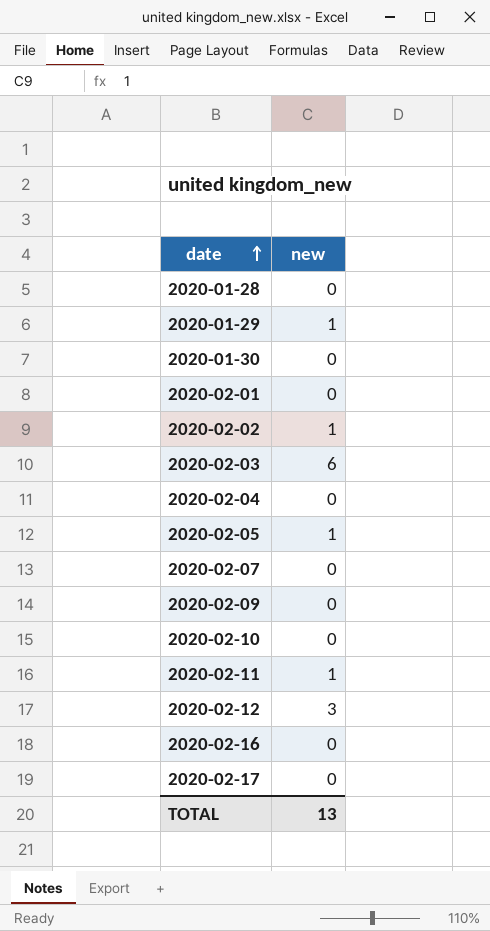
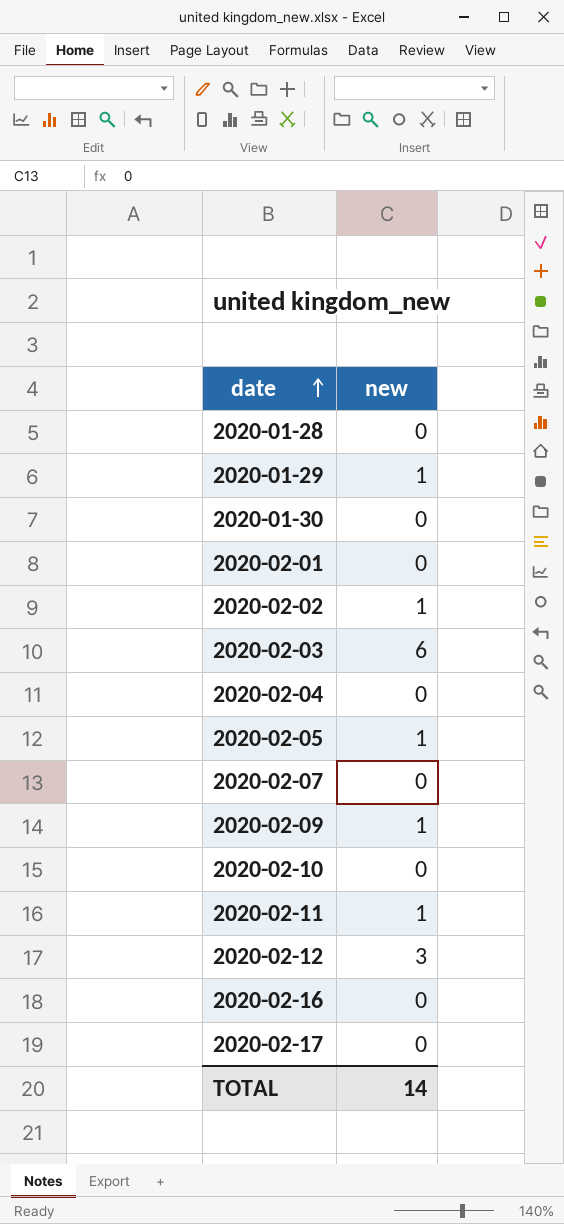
2020-02-09 | new: 0 -> 1
TOTAL | new: 13 -> 14

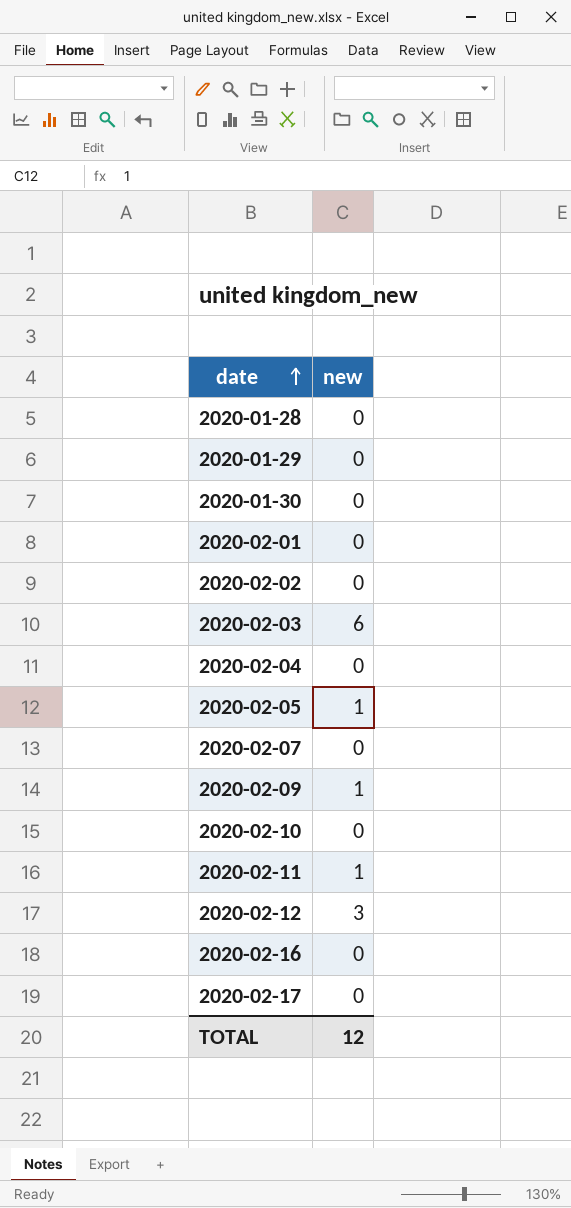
2020-01-29 | new: 1 -> 0
2020-02-02 | new: 1 -> 0
TOTAL | new: 14 -> 12

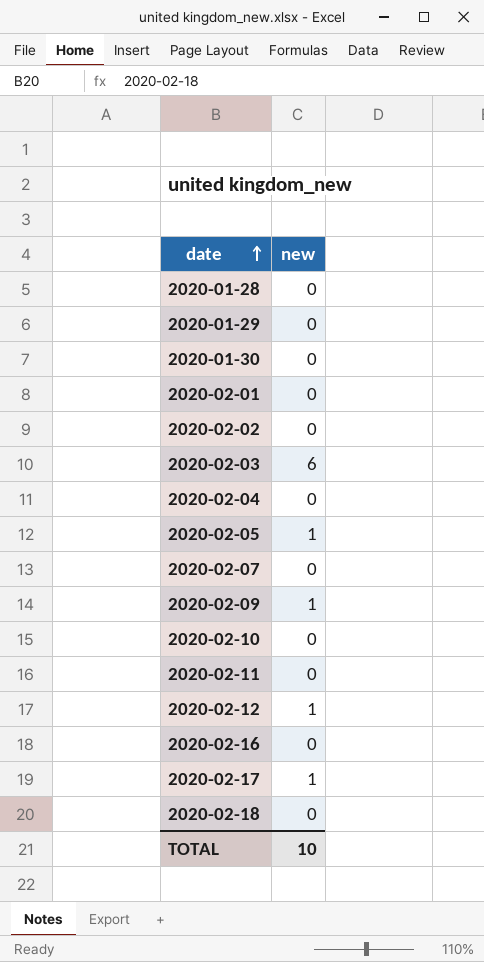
2020-02-11 | new: 1 -> 0
2020-02-12 | new: 3 -> 1
2020-02-17 | new: 0 -> 1
row 2020-02-18: none -> 0
TOTAL | new: 12 -> 10

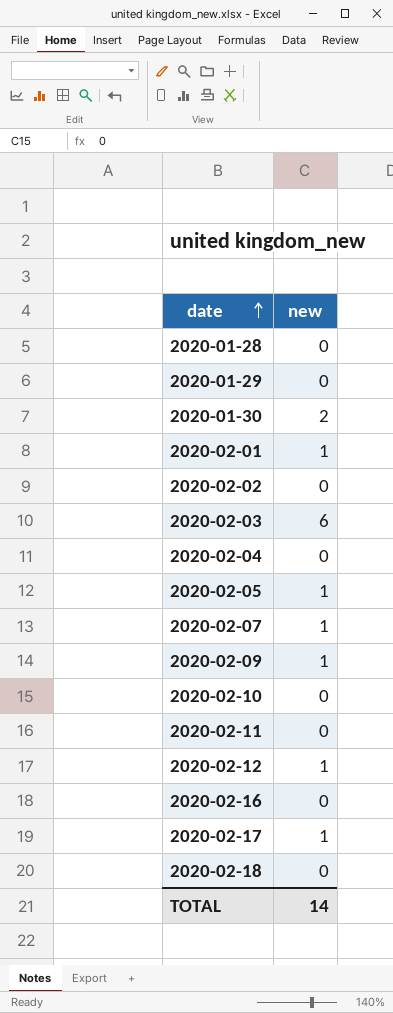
2020-01-30 | new: 0 -> 2
2020-02-01 | new: 0 -> 1
2020-02-07 | new: 0 -> 1
TOTAL | new: 10 -> 14

